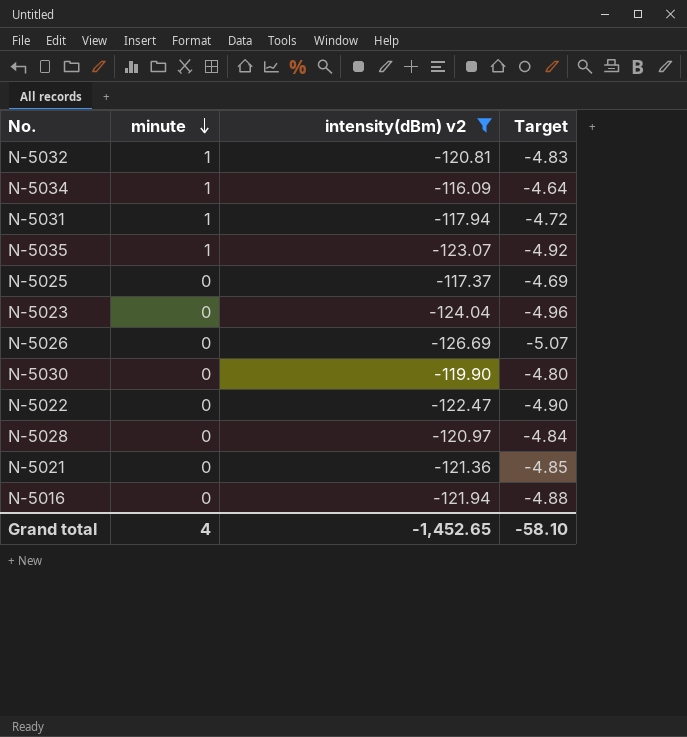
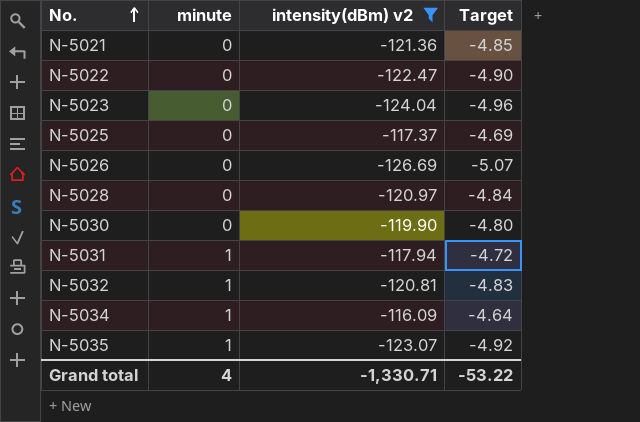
row order: minute descending -> No. ascending
row N-5016: 0 | -121.94 | -4.88 -> none
Grand total | intensity(dBm) v2: -1,452.65 -> -1,330.71
Grand total | Target: -58.10 -> -53.22

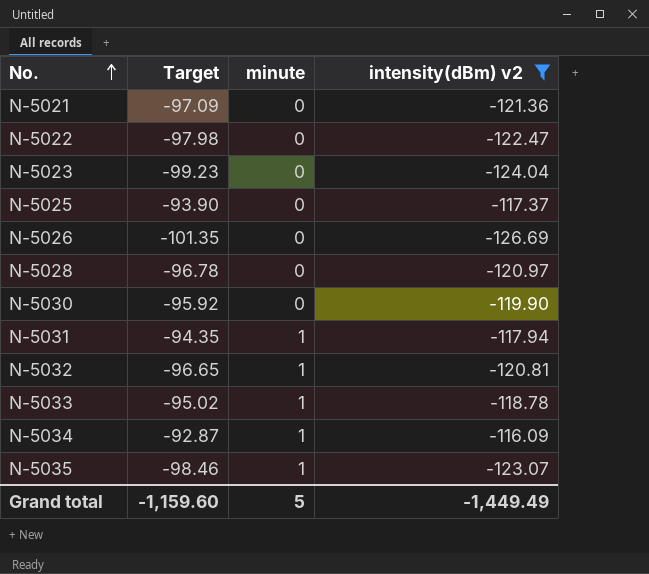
column Target | formula: [intensity(dBm) v2] * 0.04 -> [intensity(dBm) v2] * 0.8
column Target | position: 4 -> 2
row N-5033: none -> -95.02 | 1 | -118.78
Grand total | Target: -53.22 -> -1,159.60
Grand total | minute: 4 -> 5
Grand total | intensity(dBm) v2: -1,330.71 -> -1,449.49

